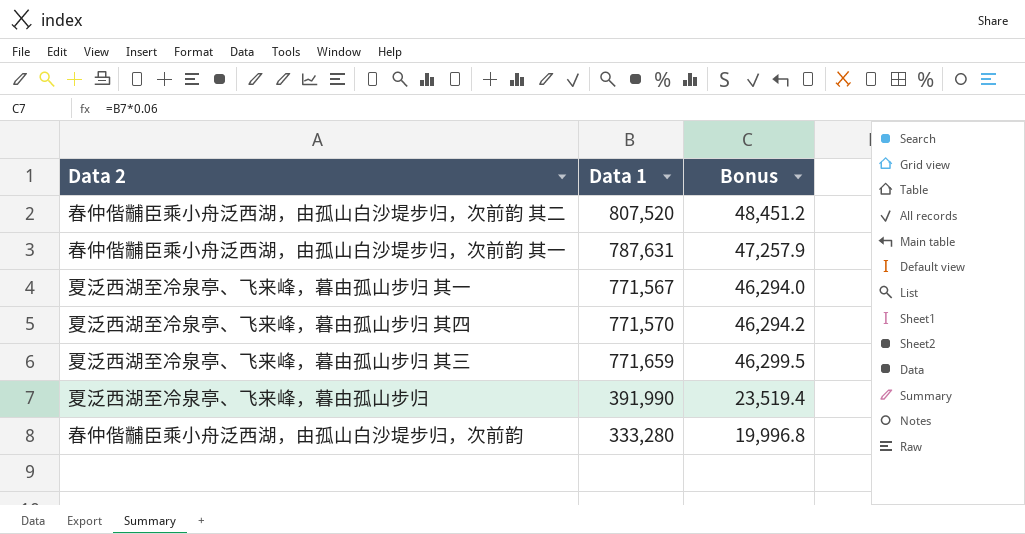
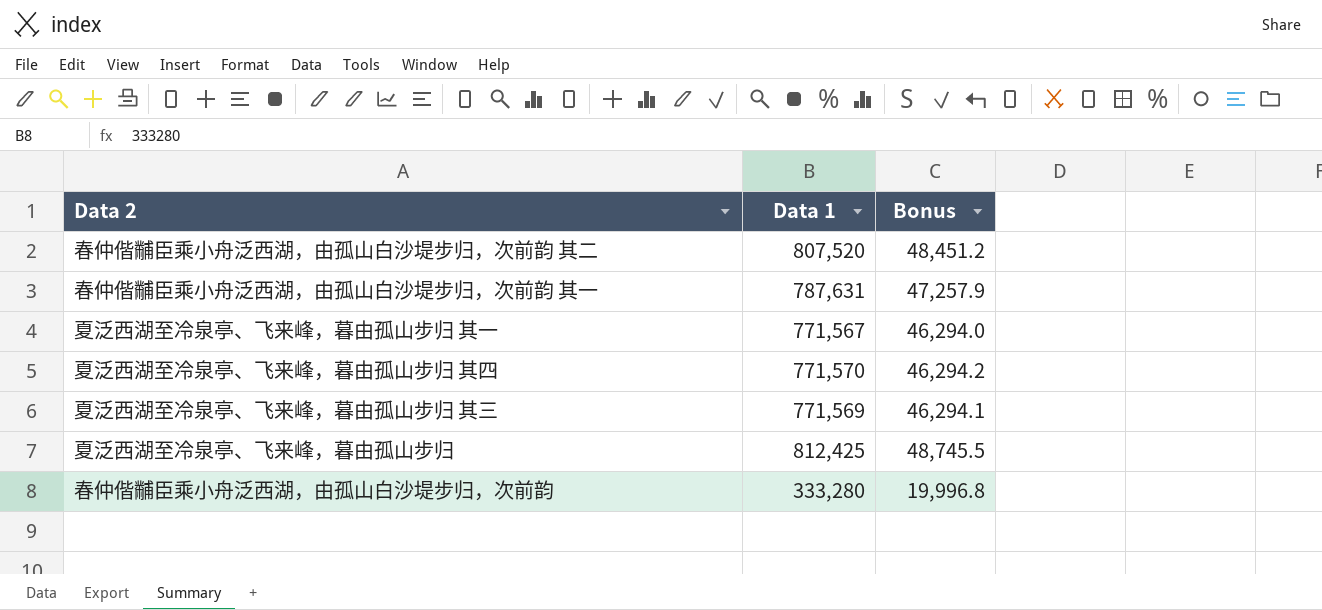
夏泛西湖至冷泉亭、飞来峰，暮由孤山步归 其三 | Data 1: 771,659 -> 771,569
夏泛西湖至冷泉亭、飞来峰，暮由孤山步归 其三 | Bonus: 46,299.5 -> 46,294.1
夏泛西湖至冷泉亭、飞来峰，暮由孤山步归 | Data 1: 391,990 -> 812,425
夏泛西湖至冷泉亭、飞来峰，暮由孤山步归 | Bonus: 23,519.4 -> 48,745.5

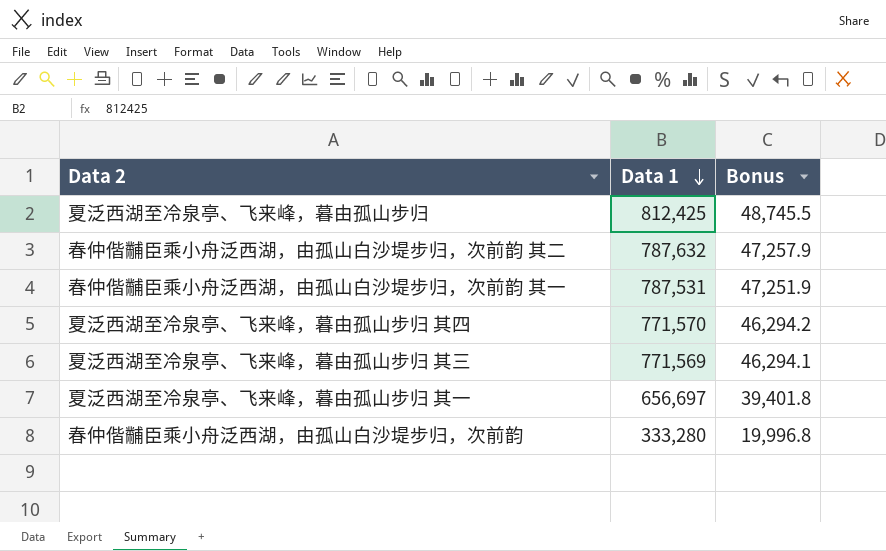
row order: none -> Data 1 descending
春仲偕黼臣乘小舟泛西湖，由孤山白沙堤步归，次前韵 其二 | Data 1: 807,520 -> 787,632
春仲偕黼臣乘小舟泛西湖，由孤山白沙堤步归，次前韵 其二 | Bonus: 48,451.2 -> 47,257.9
春仲偕黼臣乘小舟泛西湖，由孤山白沙堤步归，次前韵 其一 | Data 1: 787,631 -> 787,531
春仲偕黼臣乘小舟泛西湖，由孤山白沙堤步归，次前韵 其一 | Bonus: 47,257.9 -> 47,251.9
夏泛西湖至冷泉亭、飞来峰，暮由孤山步归 其一 | Data 1: 771,567 -> 656,697
夏泛西湖至冷泉亭、飞来峰，暮由孤山步归 其一 | Bonus: 46,294.0 -> 39,401.8

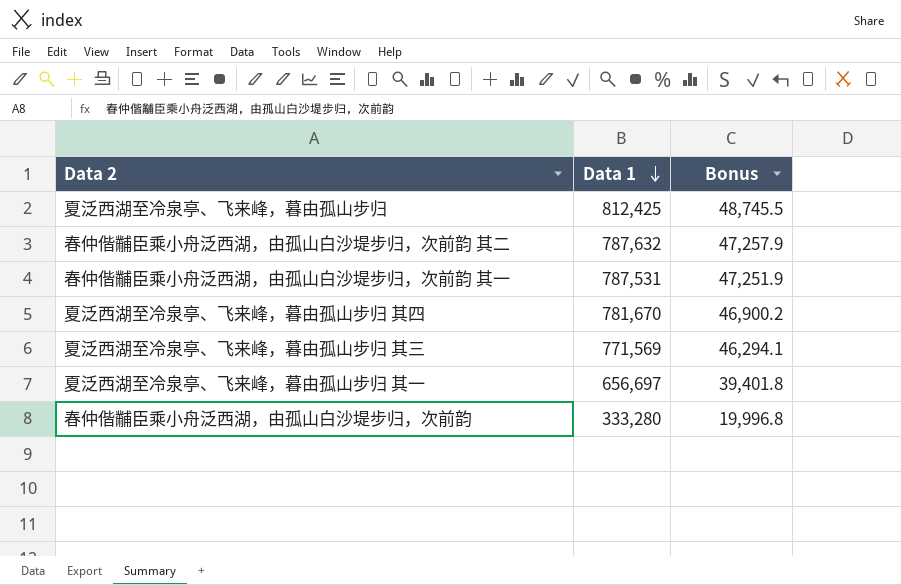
夏泛西湖至冷泉亭、飞来峰，暮由孤山步归 其四 | Data 1: 771,570 -> 781,670
夏泛西湖至冷泉亭、飞来峰，暮由孤山步归 其四 | Bonus: 46,294.2 -> 46,900.2

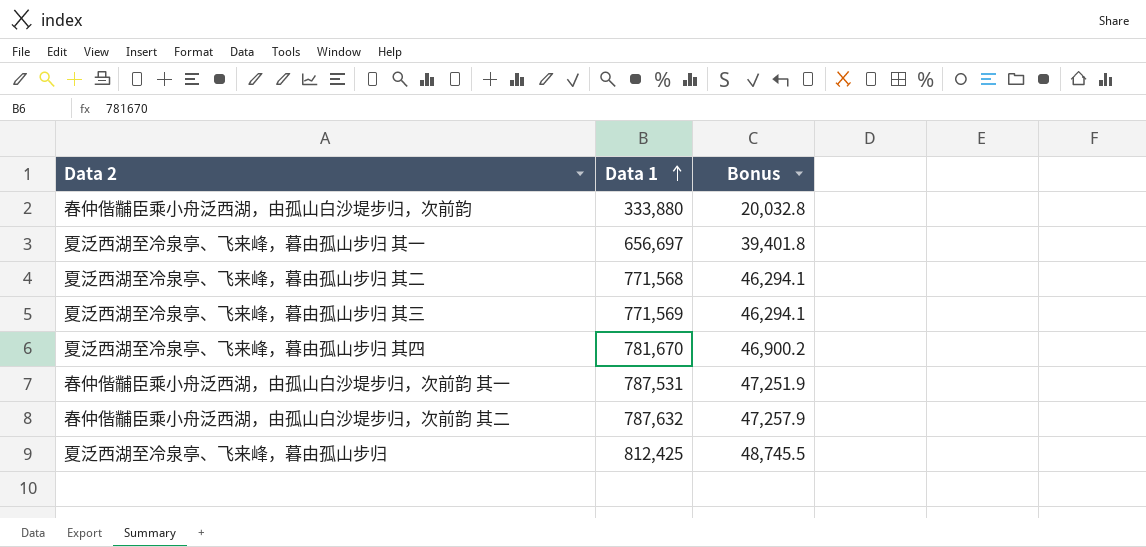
row order: Data 1 descending -> Data 1 ascending
春仲偕黼臣乘小舟泛西湖，由孤山白沙堤步归，次前韵 | Data 1: 333,280 -> 333,880
春仲偕黼臣乘小舟泛西湖，由孤山白沙堤步归，次前韵 | Bonus: 19,996.8 -> 20,032.8
row 夏泛西湖至冷泉亭、飞来峰，暮由孤山步归 其二: none -> 771,568 | 46,294.1

